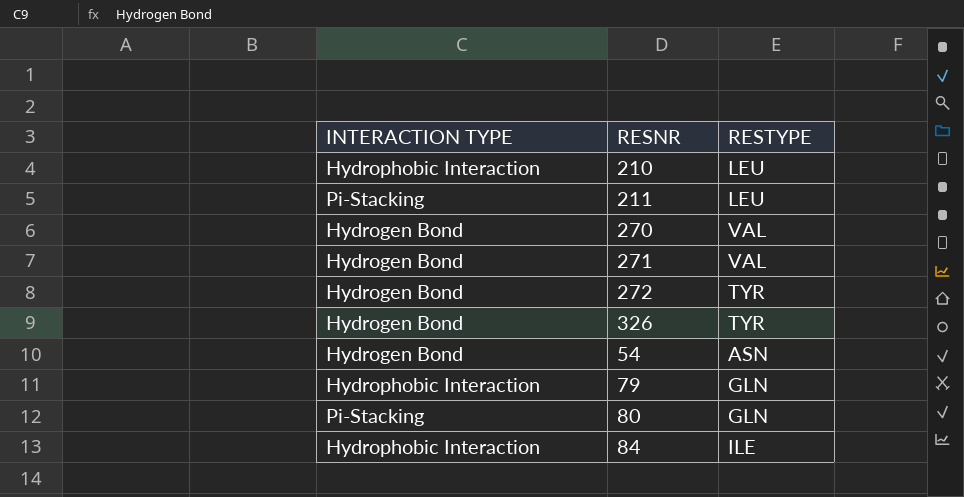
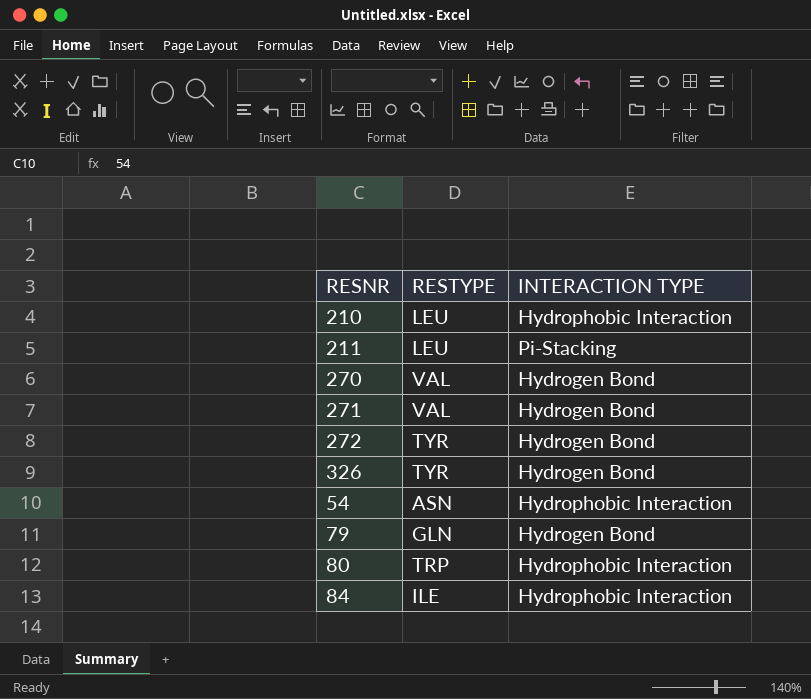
column INTERACTION TYPE | position: 1 -> 3
54 | INTERACTION TYPE: Hydrogen Bond -> Hydrophobic Interaction
79 | INTERACTION TYPE: Hydrophobic Interaction -> Hydrogen Bond
80 | RESTYPE: GLN -> TRP
80 | INTERACTION TYPE: Pi-Stacking -> Hydrophobic Interaction

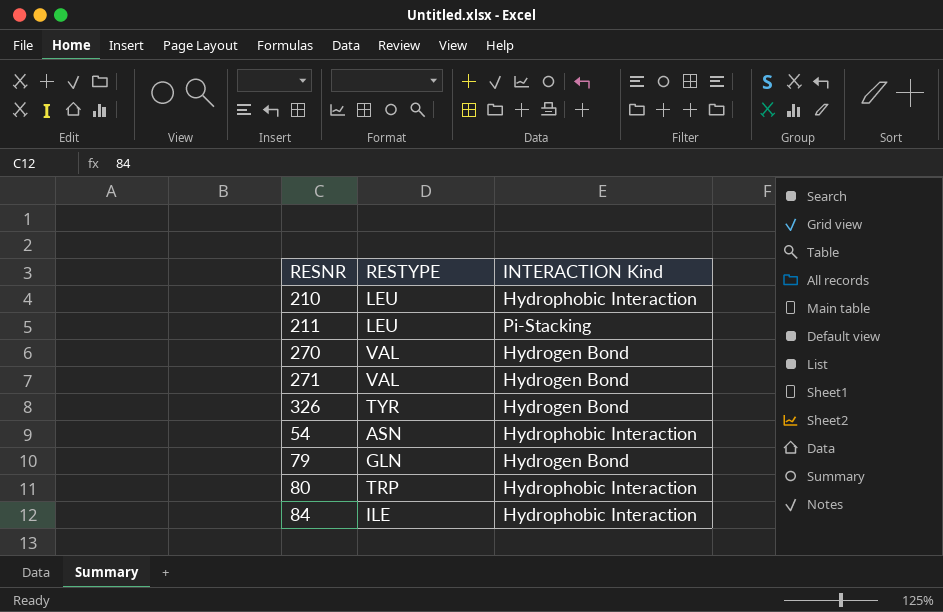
column name: INTERACTION TYPE -> INTERACTION Kind
row 272: TYR | Hydrogen Bond -> none

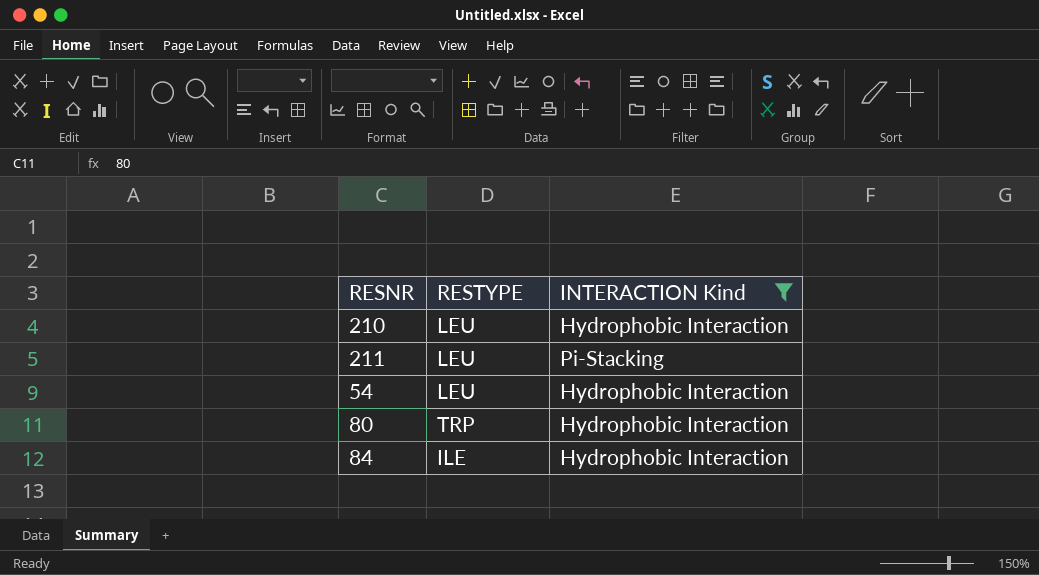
filter: none -> INTERACTION Kind != Hydrogen Bond
54 | RESTYPE: ASN -> LEU

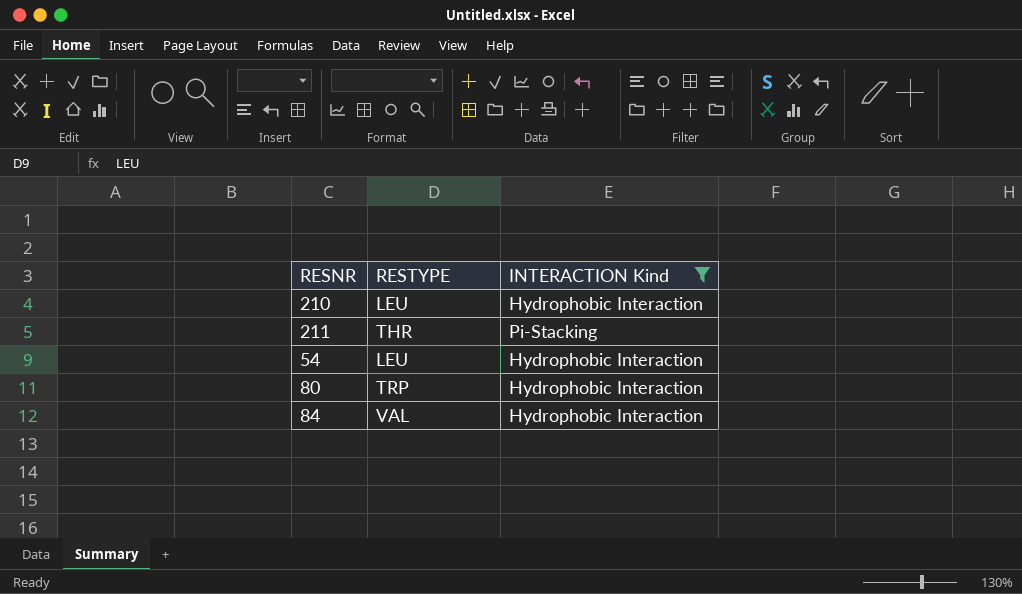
211 | RESTYPE: LEU -> THR
84 | RESTYPE: ILE -> VAL

